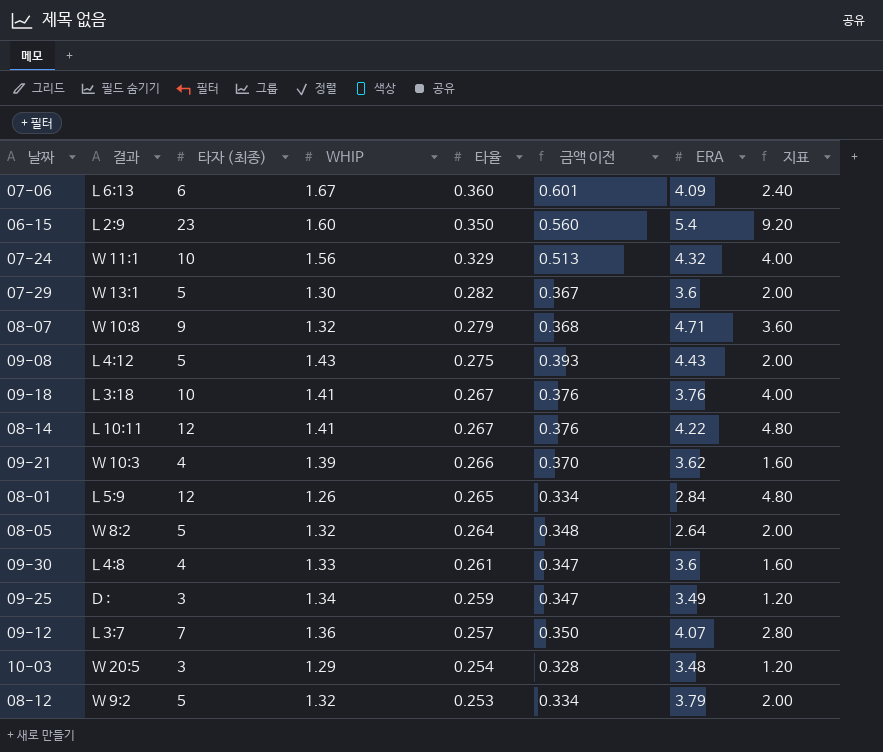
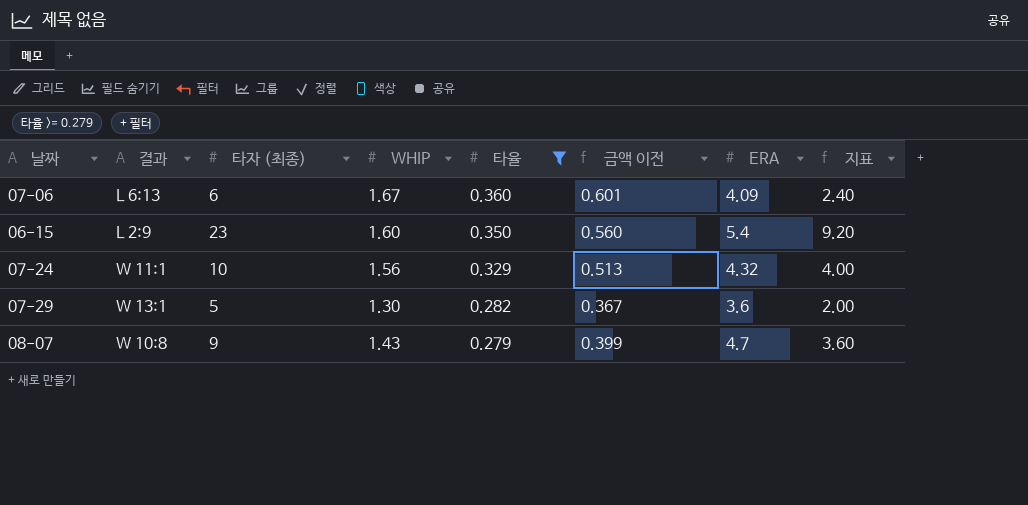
filter: none -> 타율 >= 0.279
08-07 | WHIP: 1.32 -> 1.43
08-07 | 금액 이전: 0.368 -> 0.399
08-07 | ERA: 4.71 -> 4.7

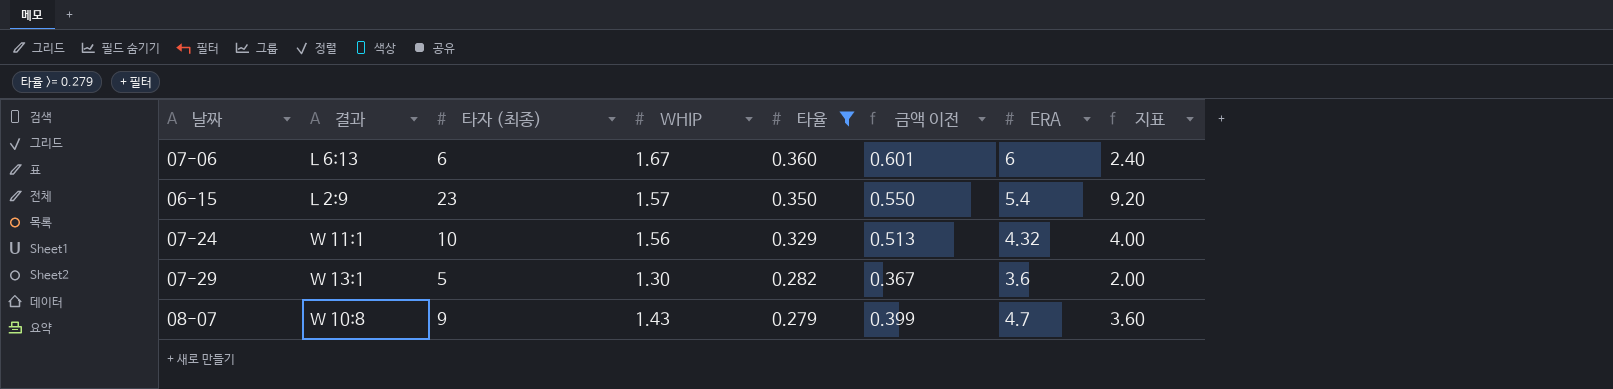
07-06 | ERA: 4.09 -> 6
06-15 | WHIP: 1.60 -> 1.57
06-15 | 금액 이전: 0.560 -> 0.550

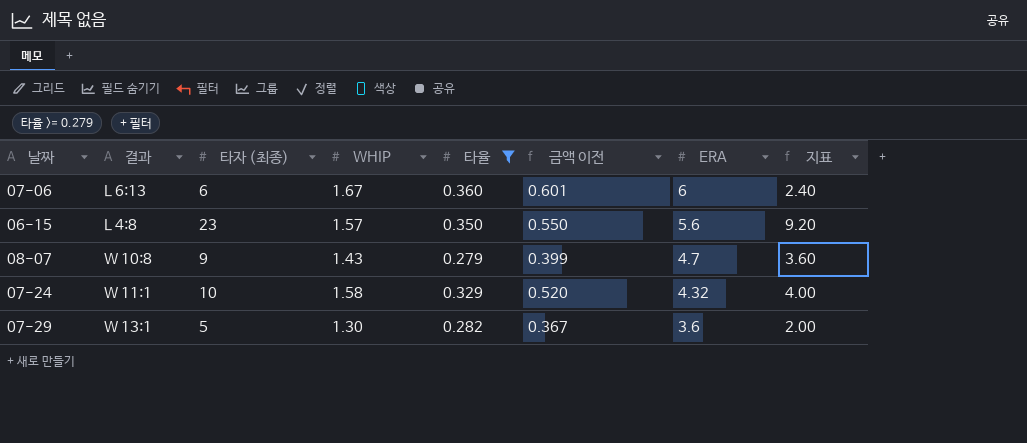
row order: 타율 descending -> ERA descending
06-15 | 결과: L 2:9 -> L 4:8
06-15 | ERA: 5.4 -> 5.6
07-24 | WHIP: 1.56 -> 1.58
07-24 | 금액 이전: 0.513 -> 0.520

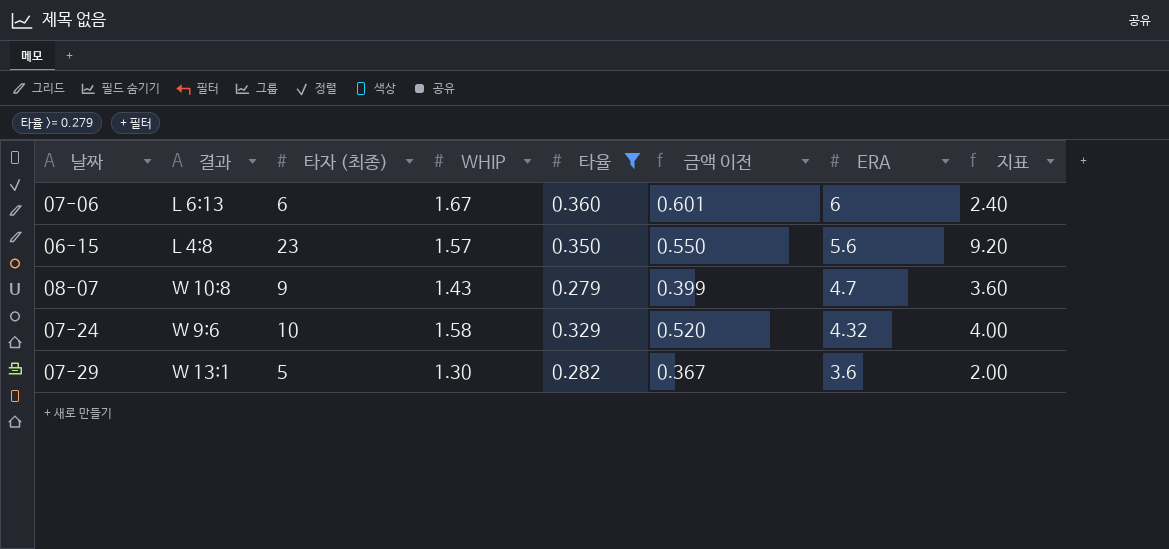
07-24 | 결과: W 11:1 -> W 9:6

